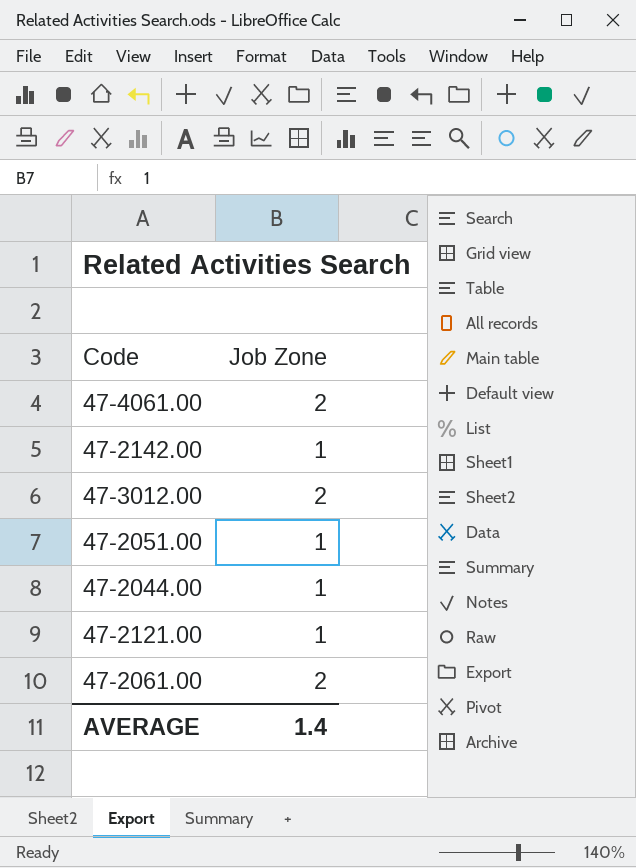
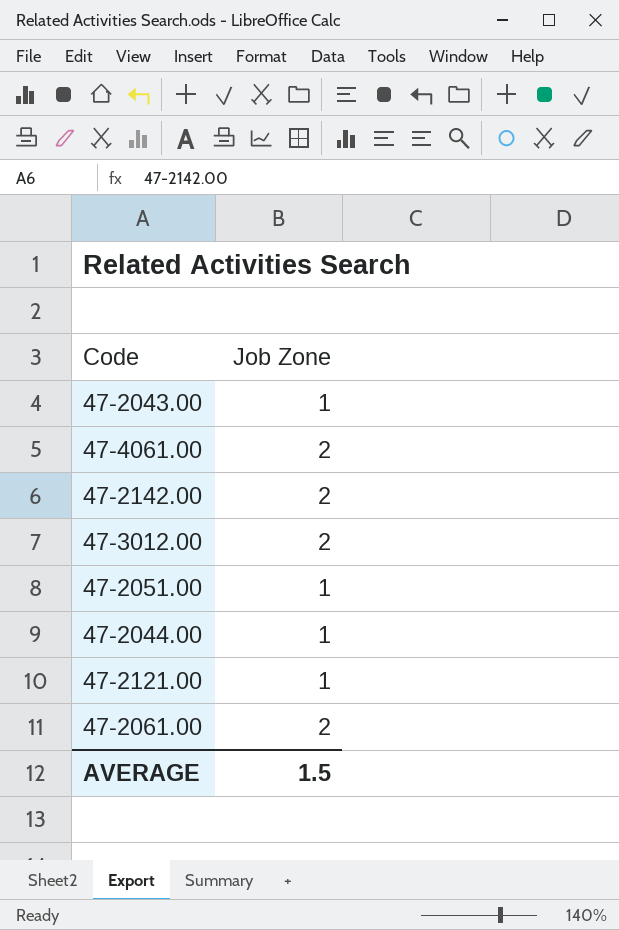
row 47-2043.00: none -> 1
47-2142.00 | Job Zone: 1 -> 2
AVERAGE | Job Zone: 1.4 -> 1.5

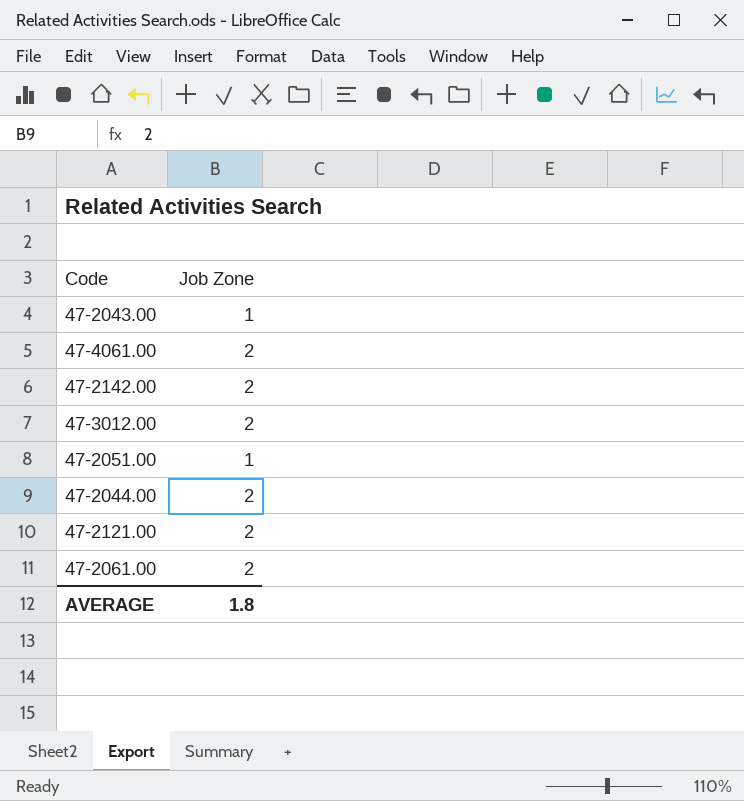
47-2044.00 | Job Zone: 1 -> 2
47-2121.00 | Job Zone: 1 -> 2
AVERAGE | Job Zone: 1.5 -> 1.8

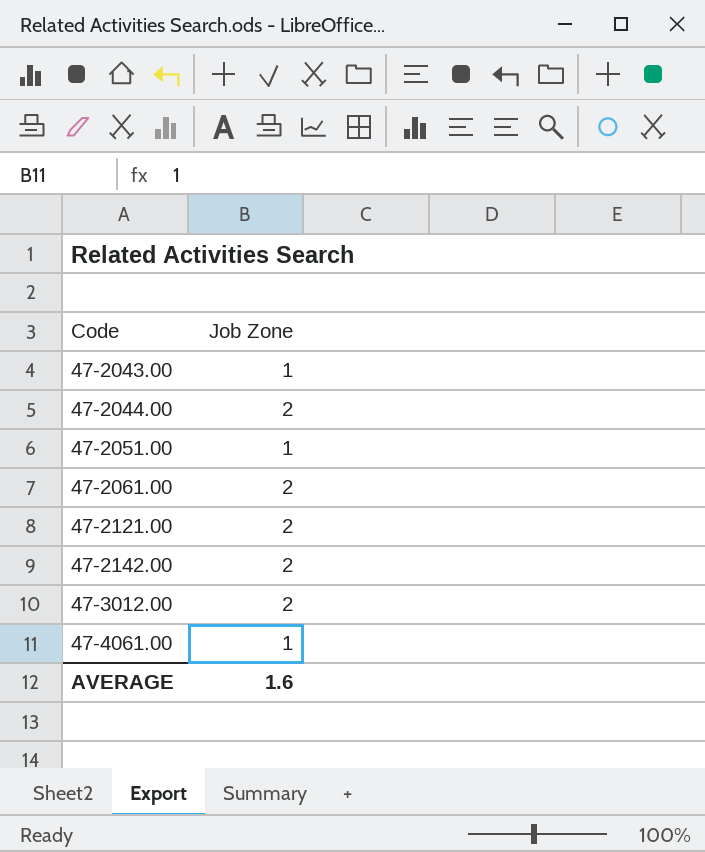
row order: none -> Code ascending
47-4061.00 | Job Zone: 2 -> 1
AVERAGE | Job Zone: 1.8 -> 1.6

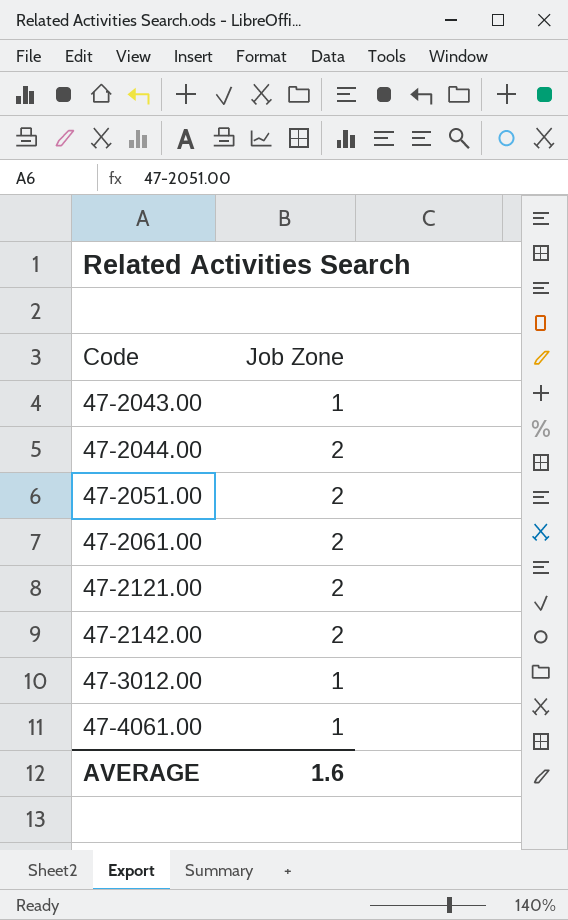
47-2051.00 | Job Zone: 1 -> 2
47-3012.00 | Job Zone: 2 -> 1

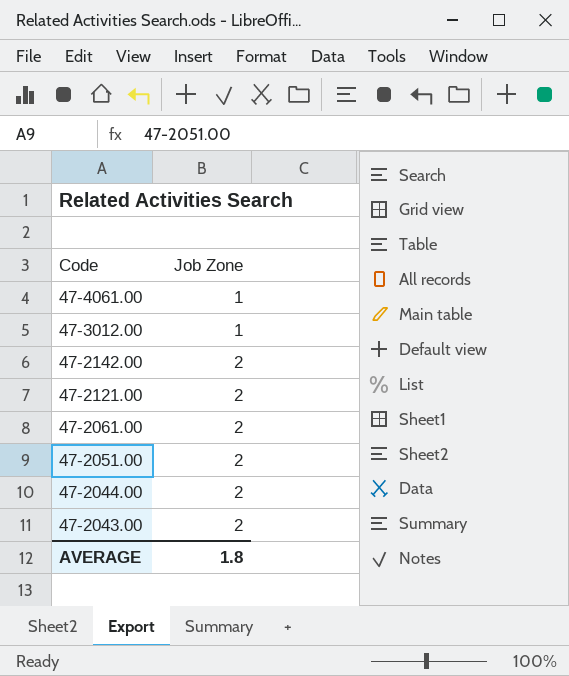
row order: Code ascending -> Code descending
47-2043.00 | Job Zone: 1 -> 2
AVERAGE | Job Zone: 1.6 -> 1.8

